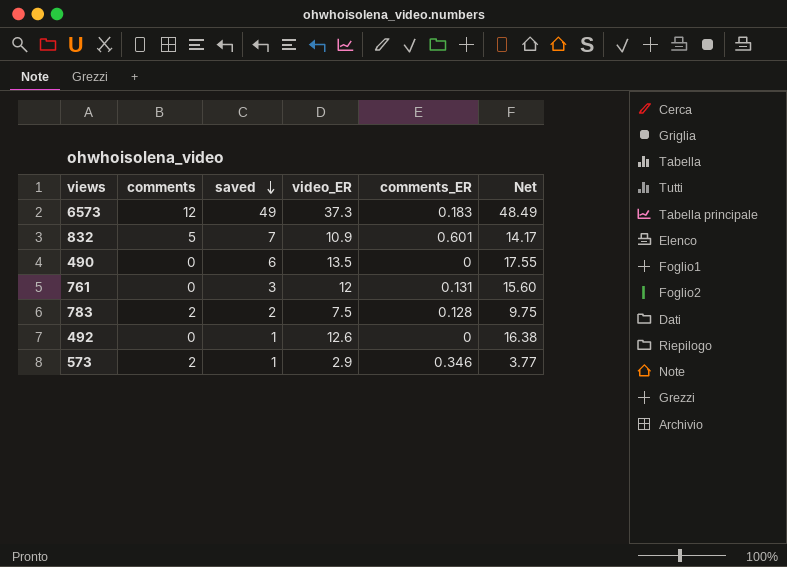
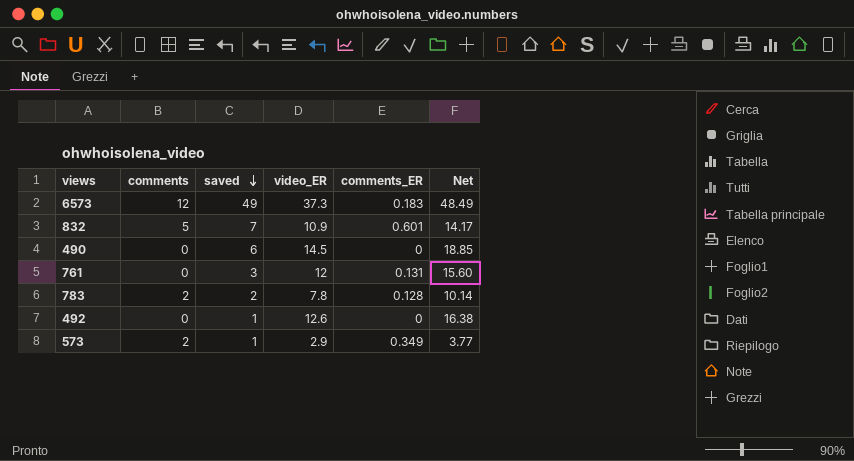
490 | video_ER: 13.5 -> 14.5
490 | Net: 17.55 -> 18.85
783 | video_ER: 7.5 -> 7.8
783 | Net: 9.75 -> 10.14
573 | comments_ER: 0.346 -> 0.349

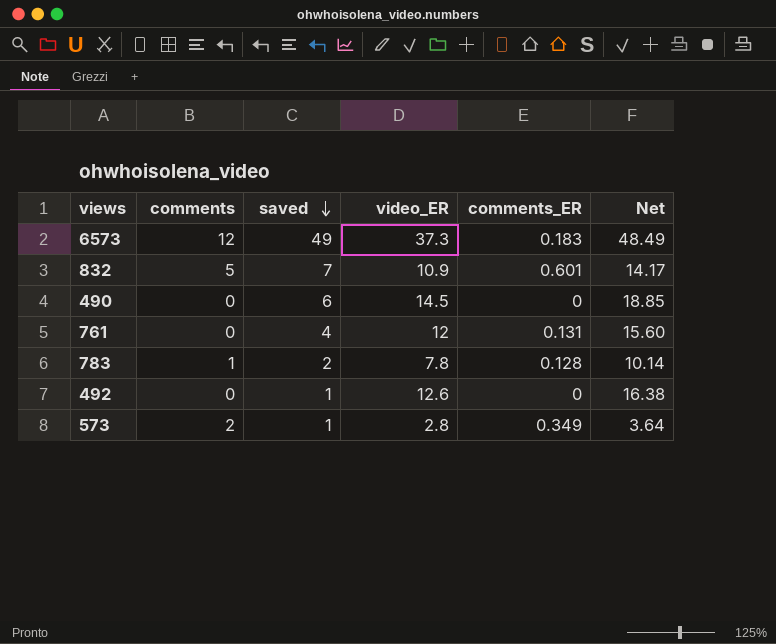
761 | saved: 3 -> 4
783 | comments: 2 -> 1
573 | video_ER: 2.9 -> 2.8
573 | Net: 3.77 -> 3.64

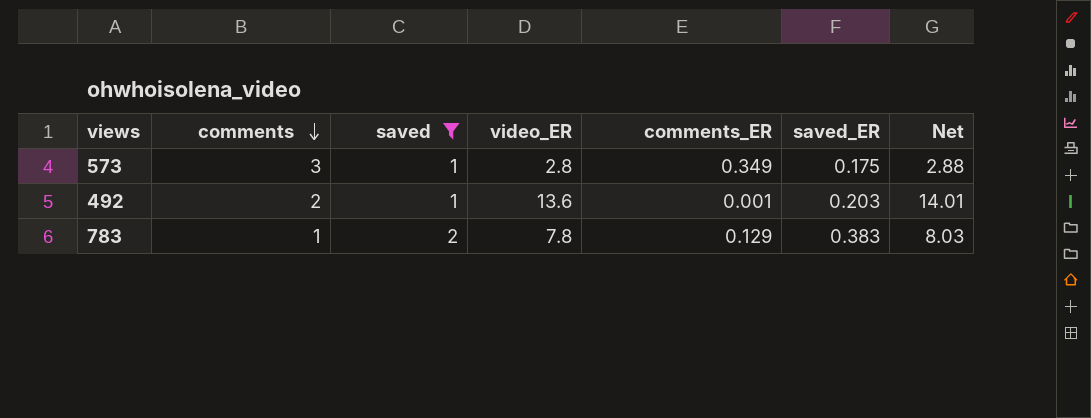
filter: none -> saved <= 2
row order: saved descending -> comments descending
column saved_ER | position: none -> 6
column Net | formula: [video_ER] * 1.3 -> [video_ER] * 1.03
573 | comments: 2 -> 3
492 | comments: 0 -> 2
492 | video_ER: 12.6 -> 13.6
492 | comments_ER: 0 -> 0.001
783 | comments_ER: 0.128 -> 0.129

